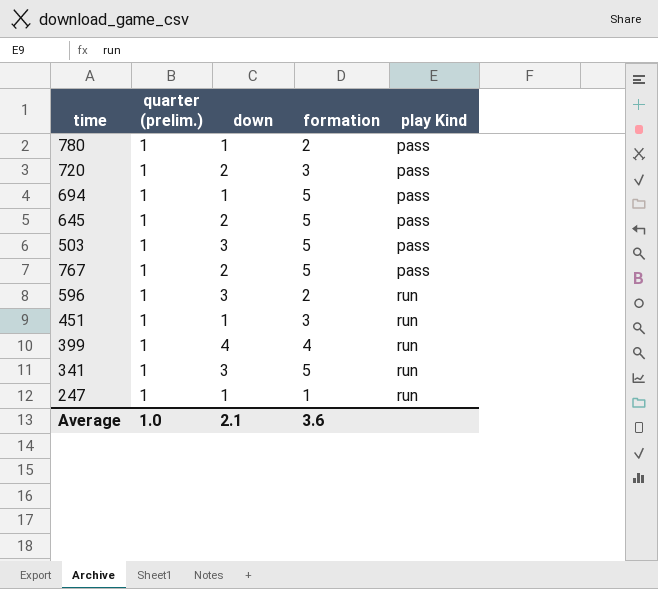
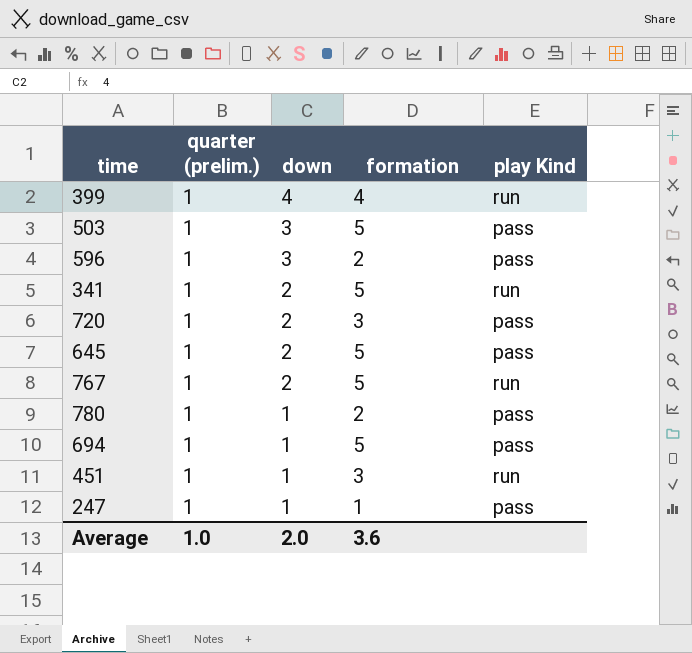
row order: play Kind ascending -> down descending
596 | play Kind: run -> pass
341 | down: 3 -> 2
767 | play Kind: pass -> run
247 | play Kind: run -> pass
Average | down: 2.1 -> 2.0

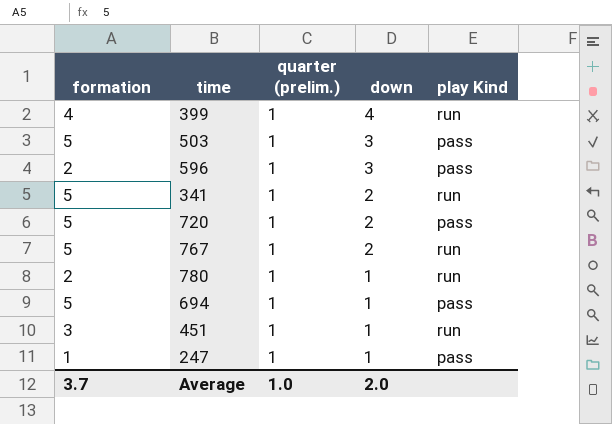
column formation | position: 4 -> 1
row 645: 1 | 2 | 5 | pass -> none
720 | formation: 3 -> 5
780 | play Kind: pass -> run
Average | formation: 3.6 -> 3.7

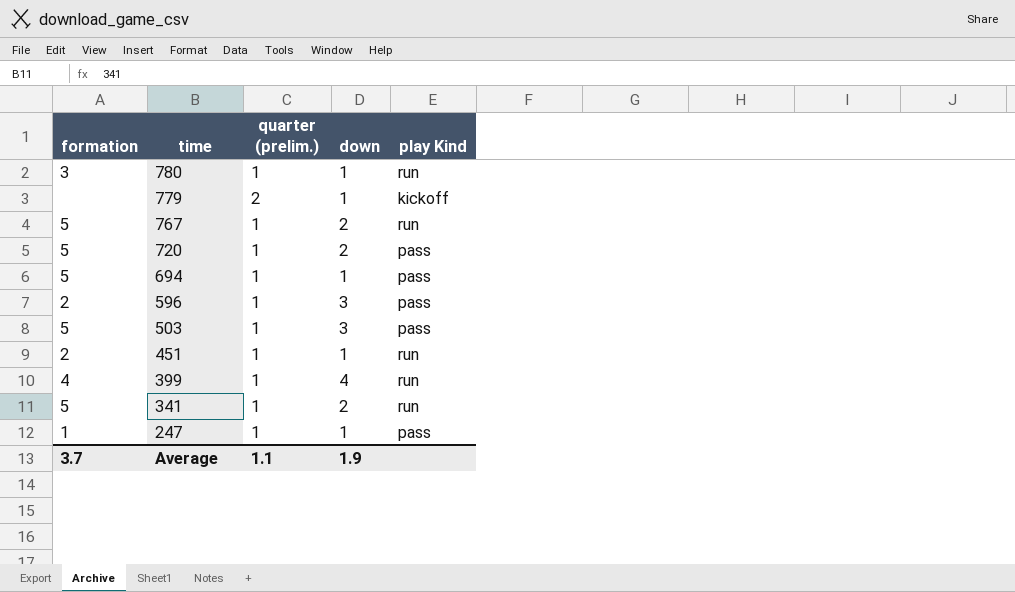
row order: down descending -> time descending
780 | formation: 2 -> 3
row 779: none -> none | 2 | 1 | kickoff
451 | formation: 3 -> 2
Average | quarter (prelim.): 1.0 -> 1.1
Average | down: 2.0 -> 1.9

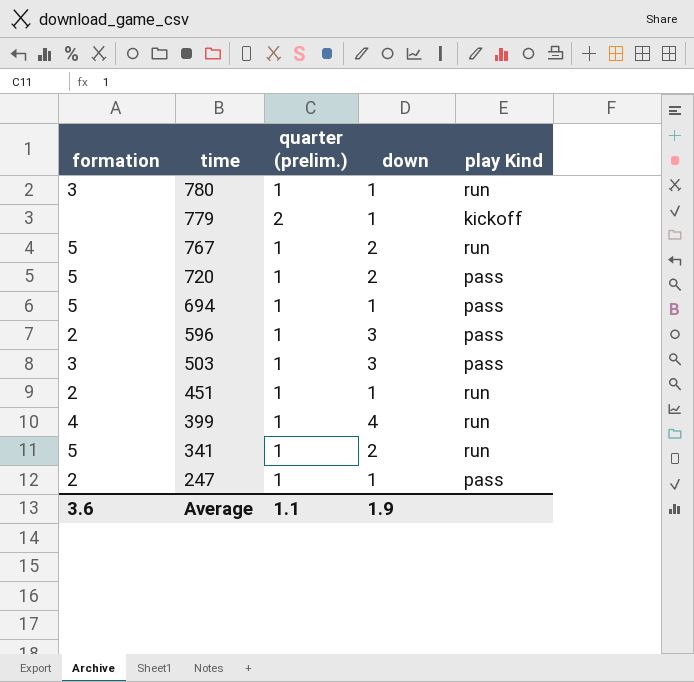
503 | formation: 5 -> 3
247 | formation: 1 -> 2
Average | formation: 3.7 -> 3.6

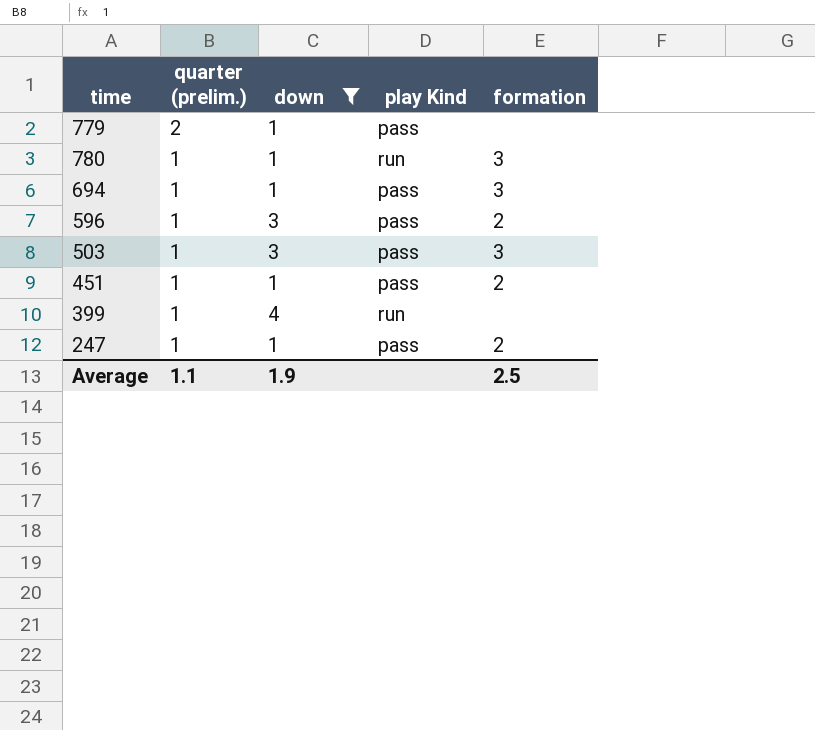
filter: none -> down != 2
row order: time descending -> quarter (prelim.) descending
column formation | position: 1 -> 5
779 | play Kind: kickoff -> pass
694 | formation: 5 -> 3
451 | play Kind: run -> pass
399 | formation: 4 -> none
Average | formation: 3.6 -> 2.5

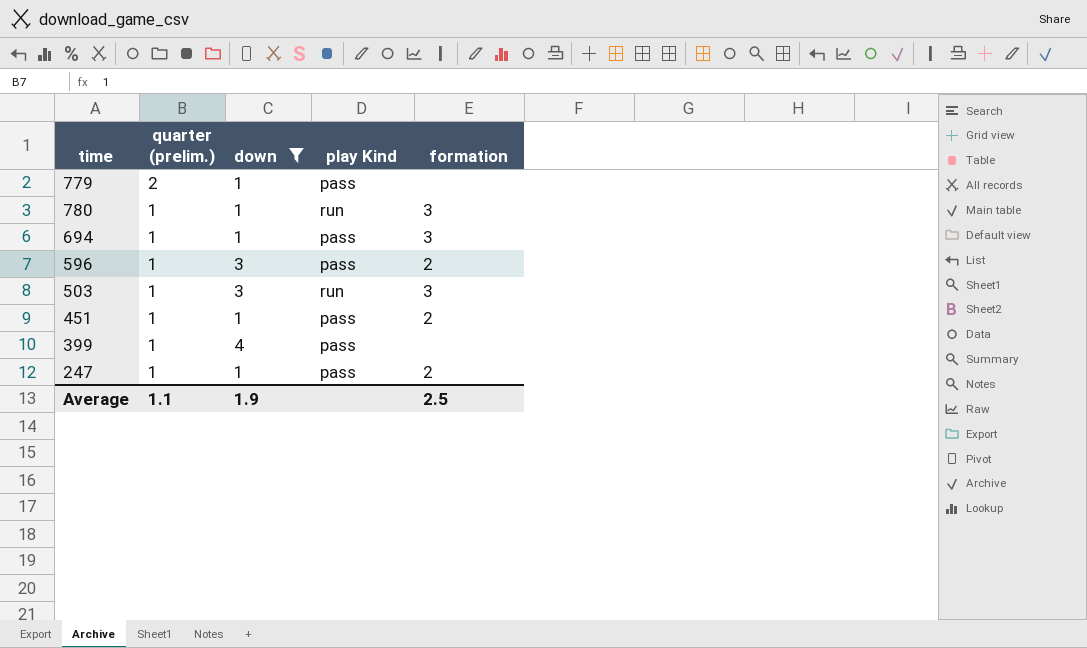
503 | play Kind: pass -> run
399 | play Kind: run -> pass

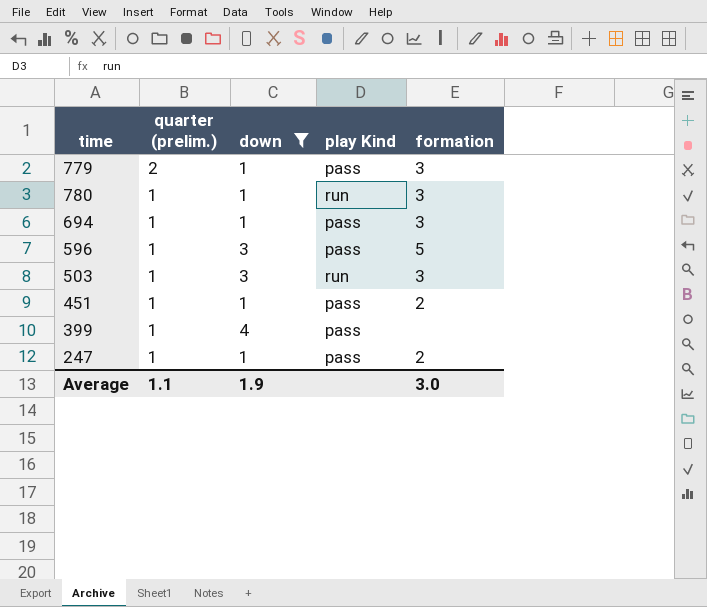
779 | formation: none -> 3
596 | formation: 2 -> 5
Average | formation: 2.5 -> 3.0

